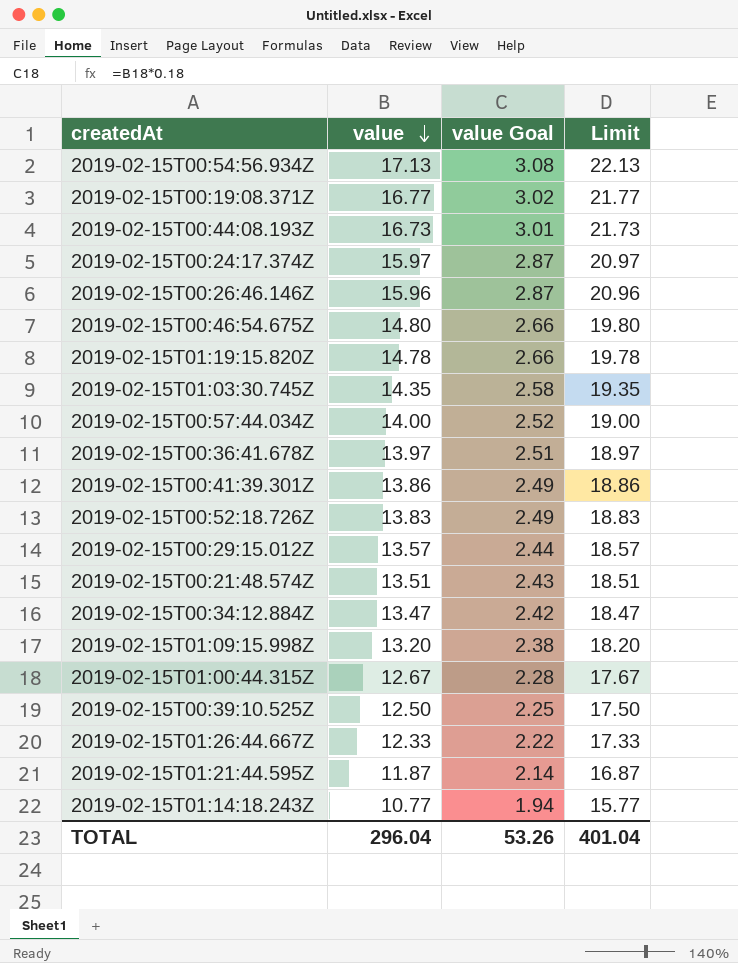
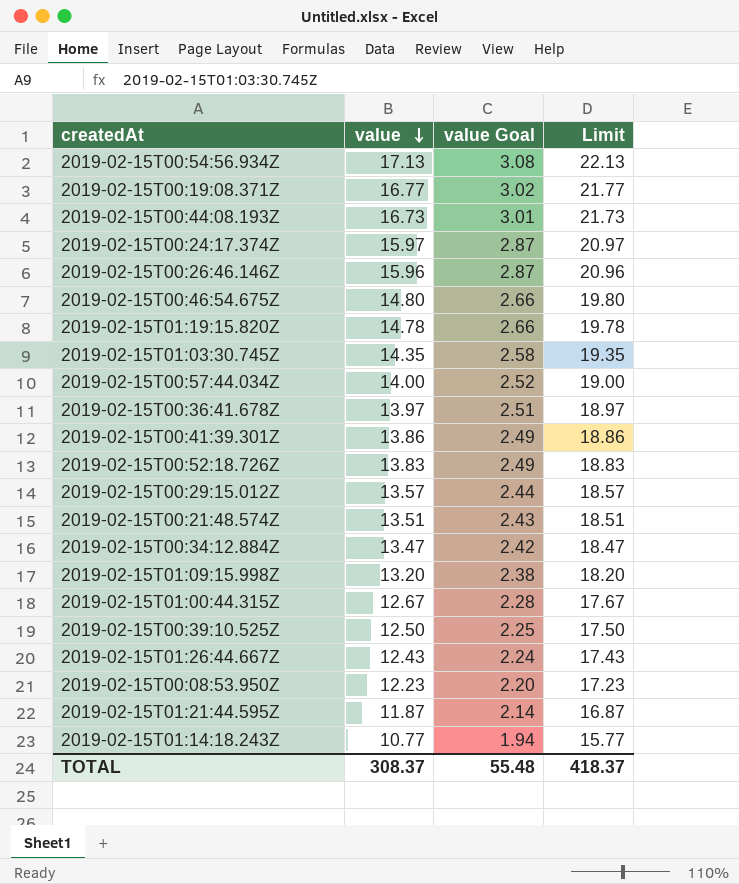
2019-02-15T01:26:44.667Z | value: 12.33 -> 12.43
2019-02-15T01:26:44.667Z | value Goal: 2.22 -> 2.24
2019-02-15T01:26:44.667Z | Limit: 17.33 -> 17.43
row 2019-02-15T00:08:53.950Z: none -> 12.23 | 2.20 | 17.23
TOTAL | value: 296.04 -> 308.37
TOTAL | value Goal: 53.26 -> 55.48
TOTAL | Limit: 401.04 -> 418.37

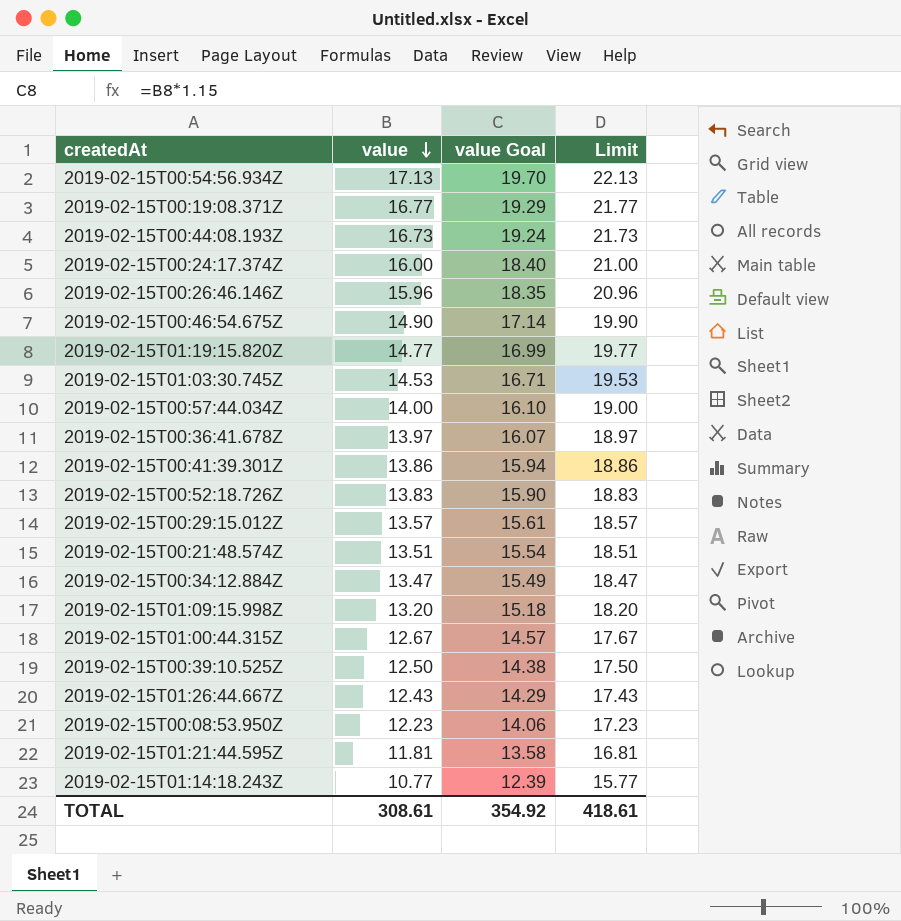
column value Goal | formula: [value] * 0.18 -> [value] * 1.15
2019-02-15T00:24:17.374Z | value: 15.97 -> 16.00
2019-02-15T00:24:17.374Z | Limit: 20.97 -> 21.00
2019-02-15T00:46:54.675Z | value: 14.80 -> 14.90
2019-02-15T00:46:54.675Z | Limit: 19.80 -> 19.90
2019-02-15T01:19:15.820Z | value: 14.78 -> 14.77
2019-02-15T01:19:15.820Z | Limit: 19.78 -> 19.77
2019-02-15T01:03:30.745Z | value: 14.35 -> 14.53
2019-02-15T01:03:30.745Z | Limit: 19.35 -> 19.53
2019-02-15T01:21:44.595Z | value: 11.87 -> 11.81
2019-02-15T01:21:44.595Z | Limit: 16.87 -> 16.81
TOTAL | value: 308.37 -> 308.61
TOTAL | value Goal: 55.48 -> 354.92
TOTAL | Limit: 418.37 -> 418.61

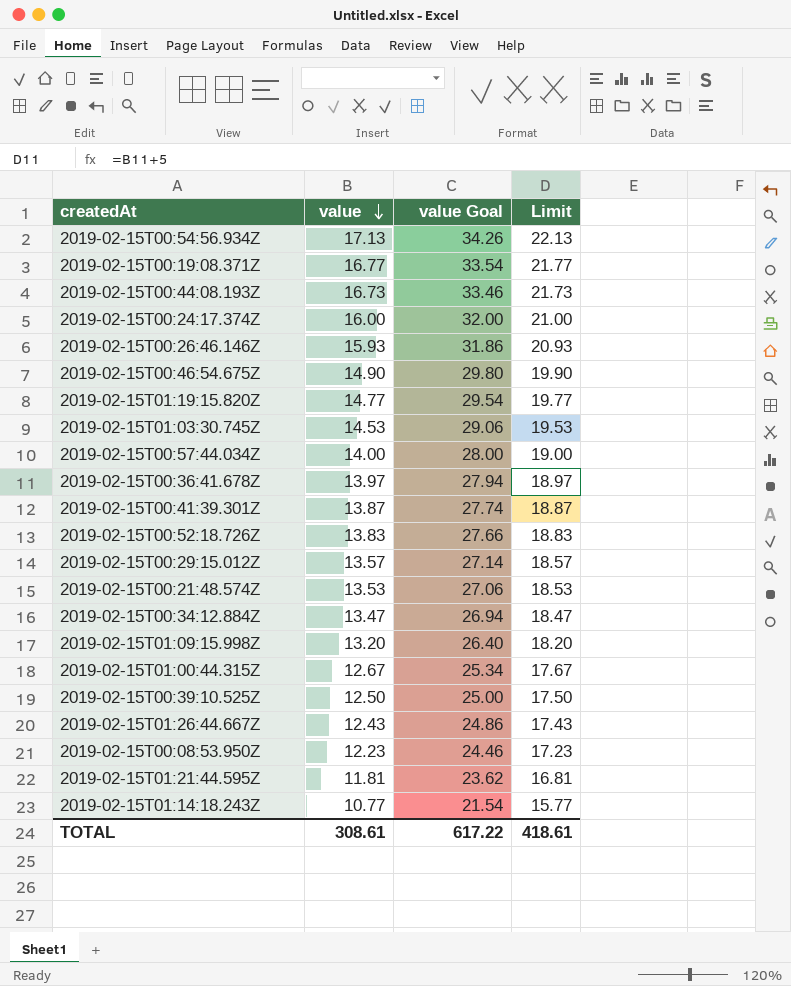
column value Goal | formula: [value] * 1.15 -> [value] * 2
2019-02-15T00:26:46.146Z | value: 15.96 -> 15.93
2019-02-15T00:26:46.146Z | Limit: 20.96 -> 20.93
2019-02-15T00:41:39.301Z | value: 13.86 -> 13.87
2019-02-15T00:41:39.301Z | Limit: 18.86 -> 18.87
2019-02-15T00:21:48.574Z | value: 13.51 -> 13.53
2019-02-15T00:21:48.574Z | Limit: 18.51 -> 18.53
TOTAL | value Goal: 354.92 -> 617.22

